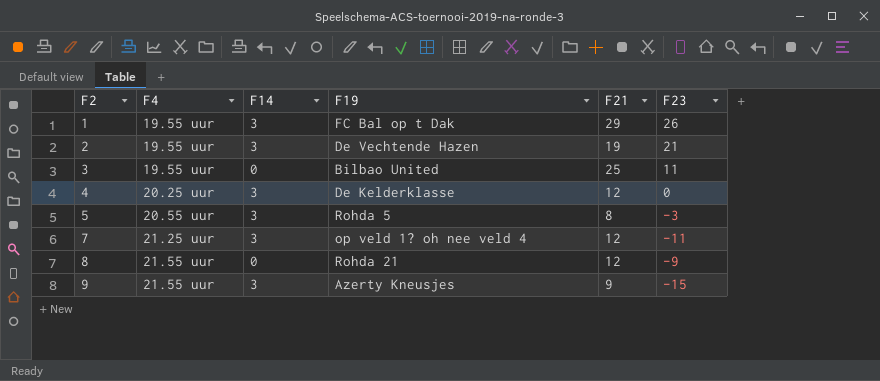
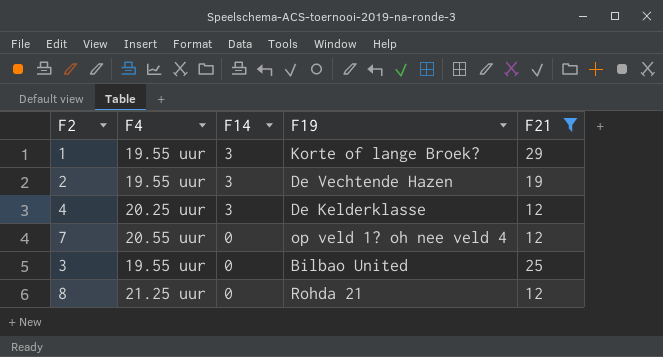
filter: none -> F21 >= 12
row order: F2 ascending -> F14 descending
column F23 | position: 6 -> none
1 | F19: FC Bal op t Dak -> Korte of lange Broek?
7 | F4: 21.25 uur -> 20.55 uur
7 | F14: 3 -> 0
8 | F4: 21.55 uur -> 21.25 uur

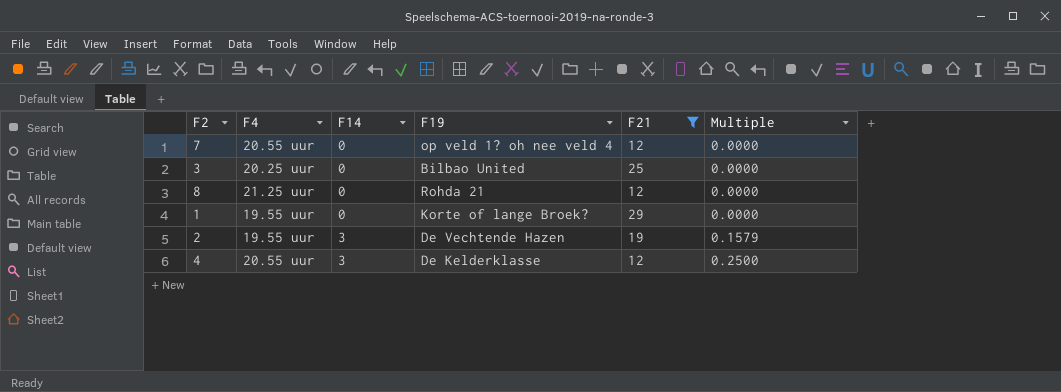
row order: F14 descending -> F14 ascending
column Multiple | formula: none -> [F14] / [F21]
3 | F4: 19.55 uur -> 20.25 uur
1 | F14: 3 -> 0
4 | F4: 20.25 uur -> 20.55 uur

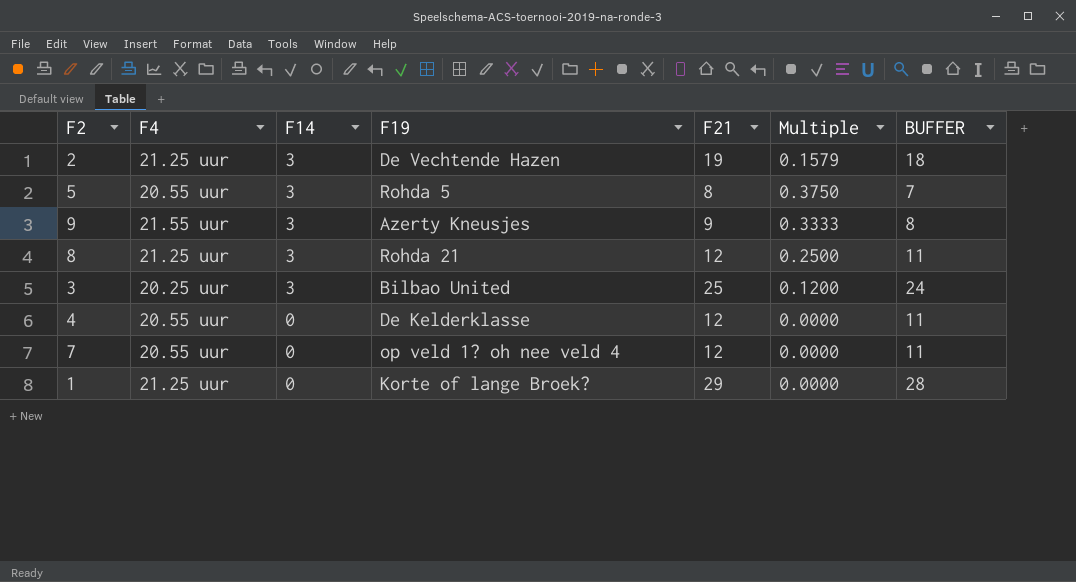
filter: F21 >= 12 -> none
row order: F14 ascending -> F14 descending
column BUFFER | formula: none -> [F21] - 1
2 | F4: 19.55 uur -> 21.25 uur
8 | F14: 0 -> 3
8 | Multiple: 0.0000 -> 0.2500
3 | F14: 0 -> 3
3 | Multiple: 0.0000 -> 0.1200
4 | F14: 3 -> 0
4 | Multiple: 0.2500 -> 0.0000
1 | F4: 19.55 uur -> 21.25 uur

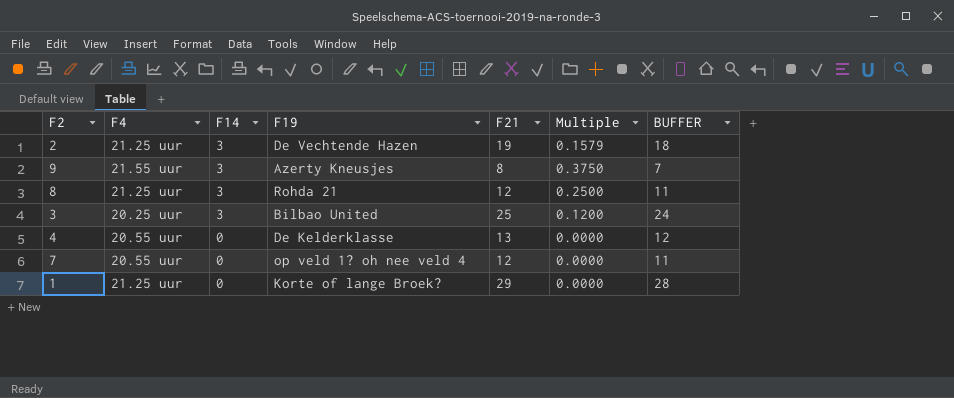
row 5: 20.55 uur | 3 | Rohda 5 | 8 | 0.3750 | 7 -> none
9 | F21: 9 -> 8
9 | Multiple: 0.3333 -> 0.3750
9 | BUFFER: 8 -> 7
4 | F21: 12 -> 13
4 | BUFFER: 11 -> 12

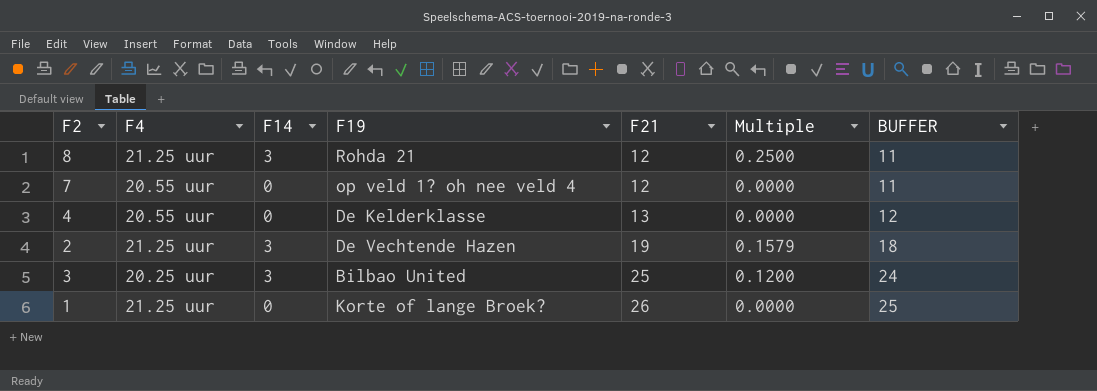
row order: F14 descending -> F21 ascending
row 9: 21.55 uur | 3 | Azerty Kneusjes | 8 | 0.3750 | 7 -> none
1 | F21: 29 -> 26
1 | BUFFER: 28 -> 25

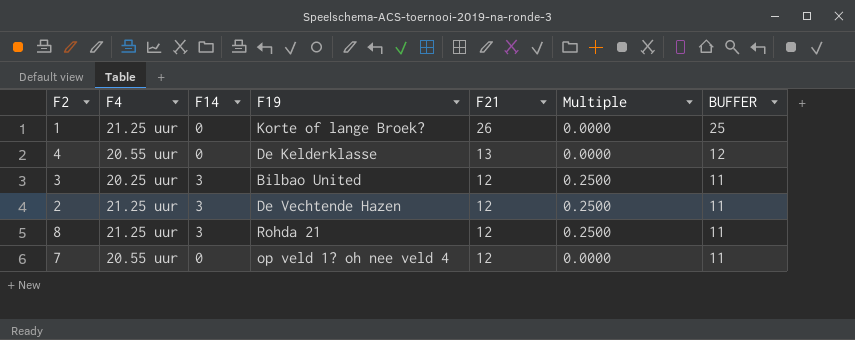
row order: F21 ascending -> F21 descending
3 | F21: 25 -> 12
3 | Multiple: 0.1200 -> 0.2500
3 | BUFFER: 24 -> 11
2 | F21: 19 -> 12
2 | Multiple: 0.1579 -> 0.2500
2 | BUFFER: 18 -> 11

